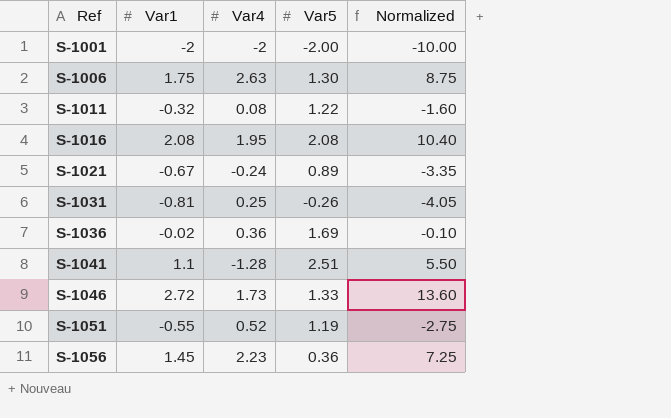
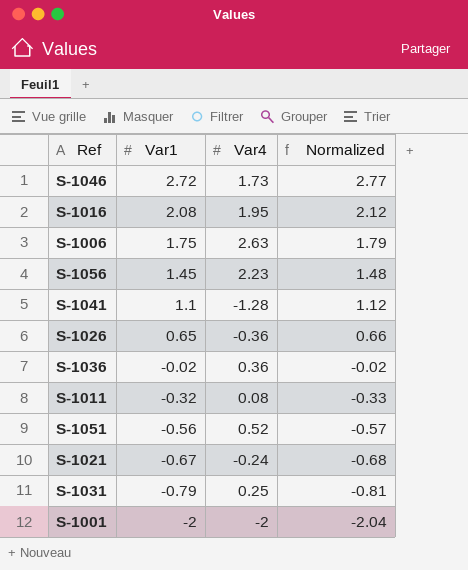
row order: Ref ascending -> Var1 descending
column Var5 | position: 4 -> none
column Normalized | formula: [Var1] * 5 -> [Var1] * 1.02
row S-1026: none -> 0.65 | -0.36 | 0.66
S-1051 | Var1: -0.55 -> -0.56
S-1031 | Var1: -0.81 -> -0.79

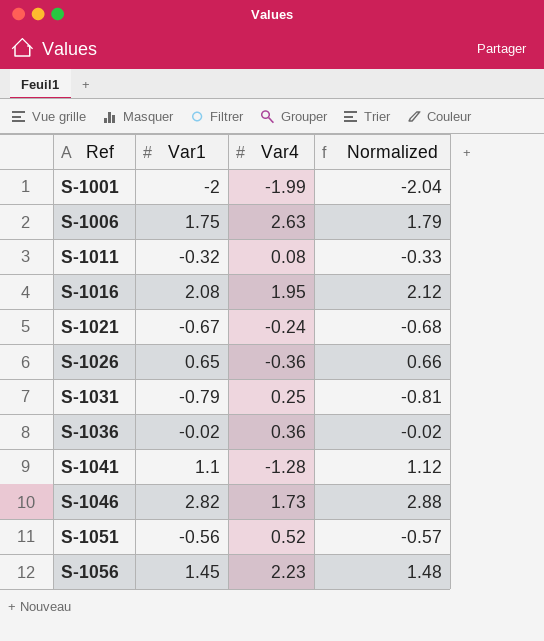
row order: Var1 descending -> Ref ascending
S-1001 | Var4: -2 -> -1.99
S-1046 | Var1: 2.72 -> 2.82
S-1046 | Normalized: 2.77 -> 2.88

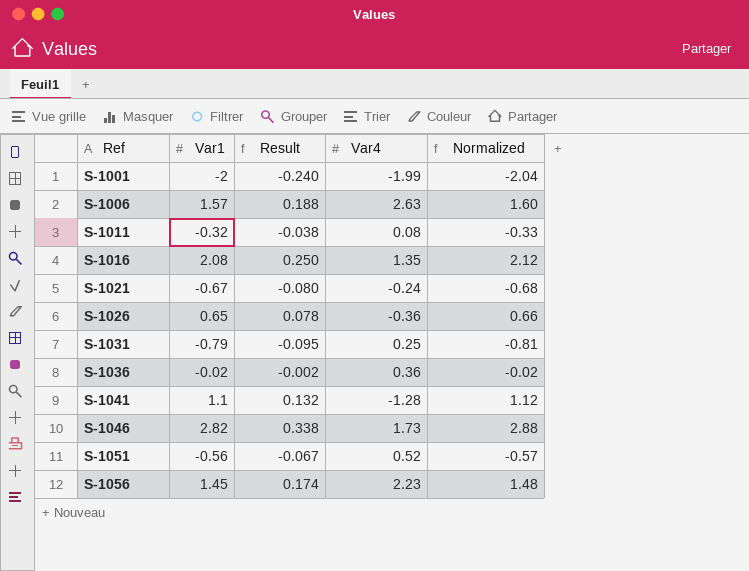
column Result | formula: none -> [Var1] * 0.12
S-1006 | Var1: 1.75 -> 1.57
S-1006 | Normalized: 1.79 -> 1.60
S-1016 | Var4: 1.95 -> 1.35

